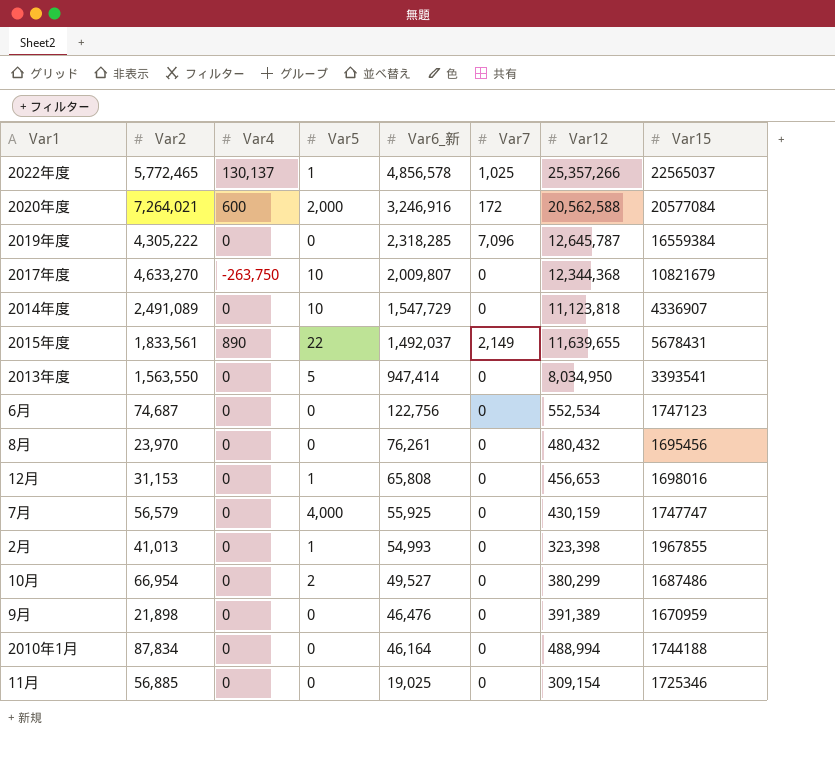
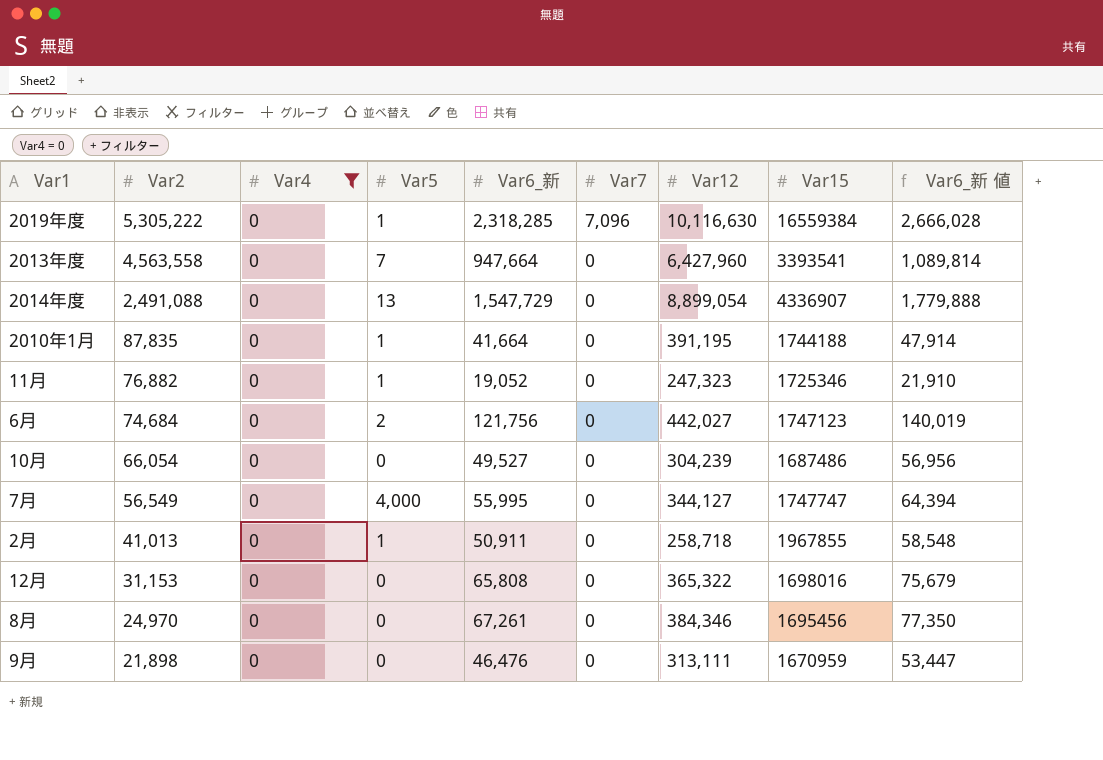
filter: none -> Var4 = 0
row order: Var6_新 descending -> Var2 descending
column Var6_新 値 | formula: none -> [Var6_新] * 1.15
2019年度 | Var2: 4,305,222 -> 5,305,222
2019年度 | Var5: 0 -> 1
2019年度 | Var12: 12,645,787 -> 10,116,630
2013年度 | Var2: 1,563,550 -> 4,563,558
2013年度 | Var5: 5 -> 7
2013年度 | Var6_新: 947,414 -> 947,664
2013年度 | Var12: 8,034,950 -> 6,427,960
2014年度 | Var2: 2,491,089 -> 2,491,088
2014年度 | Var5: 10 -> 13
2014年度 | Var12: 11,123,818 -> 8,899,054
2010年1月 | Var2: 87,834 -> 87,835
2010年1月 | Var5: 0 -> 1
2010年1月 | Var6_新: 46,164 -> 41,664
2010年1月 | Var12: 488,994 -> 391,195
11月 | Var2: 56,885 -> 76,882
11月 | Var5: 0 -> 1
11月 | Var6_新: 19,025 -> 19,052
11月 | Var12: 309,154 -> 247,323
6月 | Var2: 74,687 -> 74,684
6月 | Var5: 0 -> 2
6月 | Var6_新: 122,756 -> 121,756
6月 | Var12: 552,534 -> 442,027
10月 | Var2: 66,954 -> 66,054
10月 | Var5: 2 -> 0
10月 | Var12: 380,299 -> 304,239
7月 | Var2: 56,579 -> 56,549
7月 | Var6_新: 55,925 -> 55,995
7月 | Var12: 430,159 -> 344,127
2月 | Var6_新: 54,993 -> 50,911
2月 | Var12: 323,398 -> 258,718
12月 | Var5: 1 -> 0
12月 | Var12: 456,653 -> 365,322
8月 | Var2: 23,970 -> 24,970
8月 | Var6_新: 76,261 -> 67,261
8月 | Var12: 480,432 -> 384,346
9月 | Var12: 391,389 -> 313,111

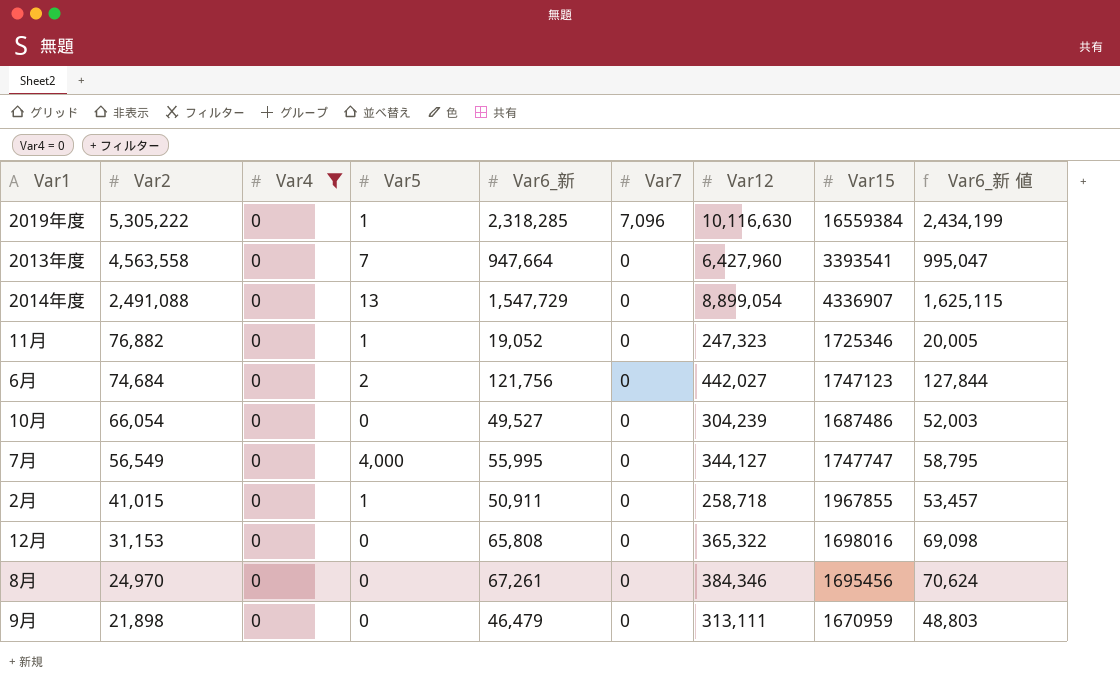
column Var6_新 値 | formula: [Var6_新] * 1.15 -> [Var6_新] * 1.05
row 2010年1月: 87,835 | 0 | 1 | 41,664 | 0 | 391,195 | 1744188 | 47,914 -> none
2月 | Var2: 41,013 -> 41,015
9月 | Var6_新: 46,476 -> 46,479

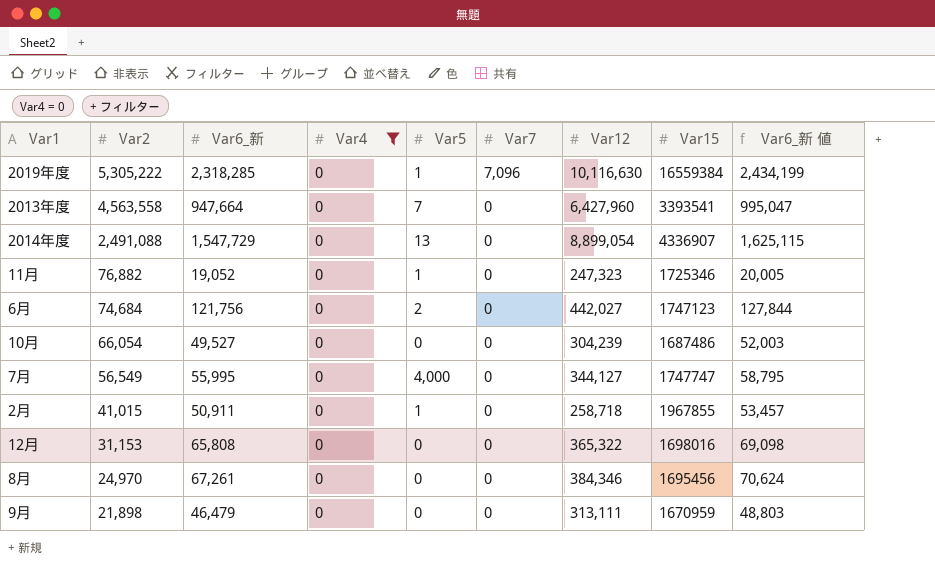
column Var6_新 | position: 5 -> 3

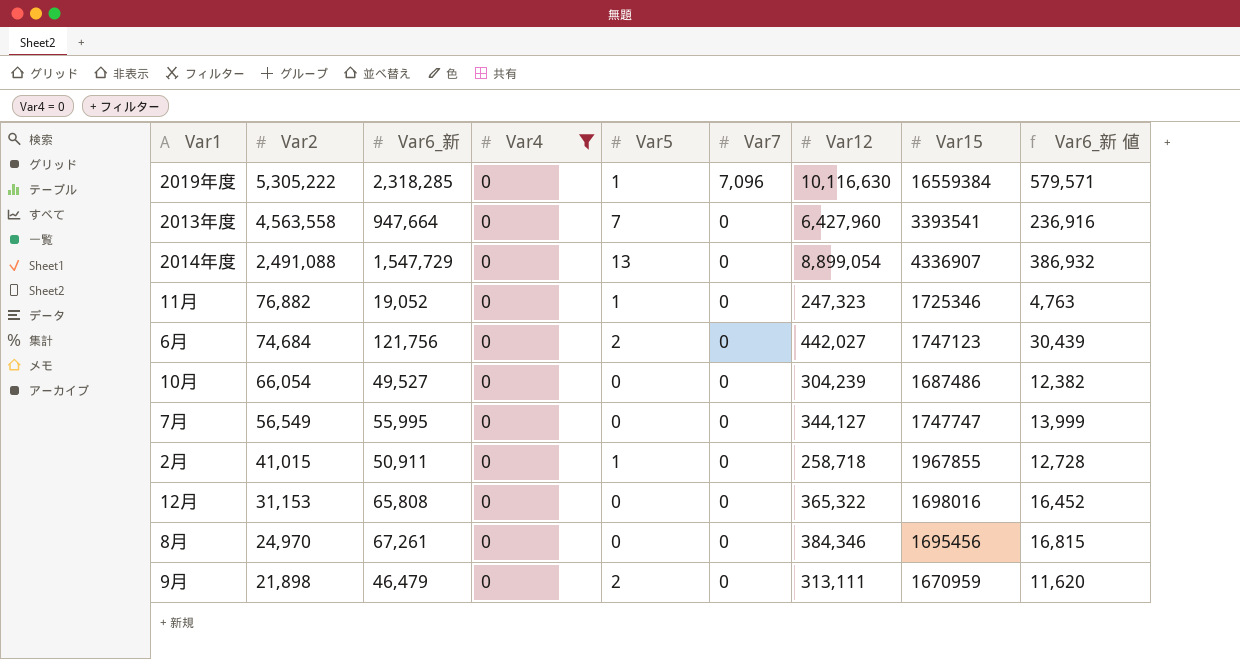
column Var6_新 値 | formula: [Var6_新] * 1.05 -> [Var6_新] * 0.25
7月 | Var5: 4,000 -> 0
9月 | Var5: 0 -> 2

